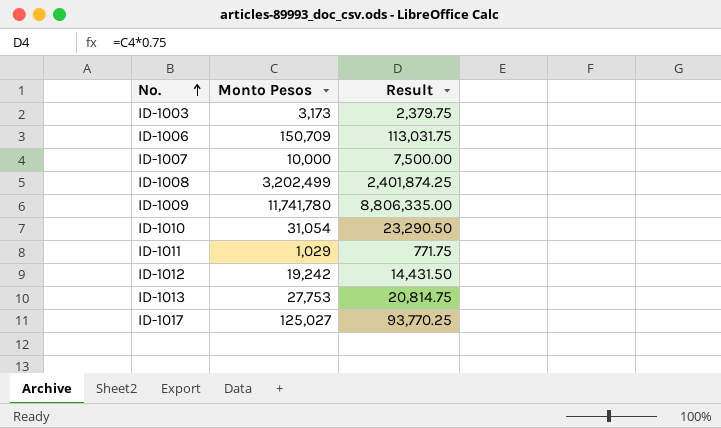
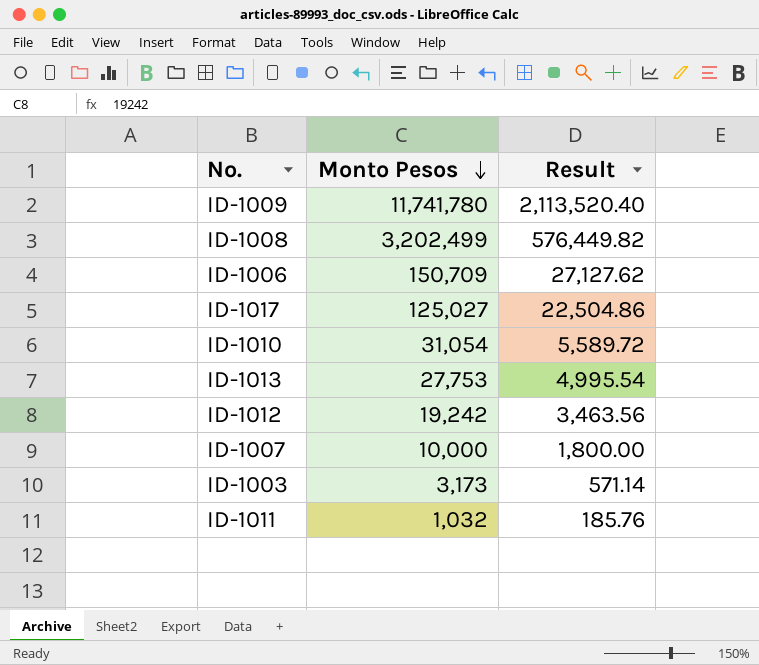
row order: No. ascending -> Monto Pesos descending
column Result | formula: [Monto Pesos] * 0.75 -> [Monto Pesos] * 0.18
ID-1011 | Monto Pesos: 1,029 -> 1,032

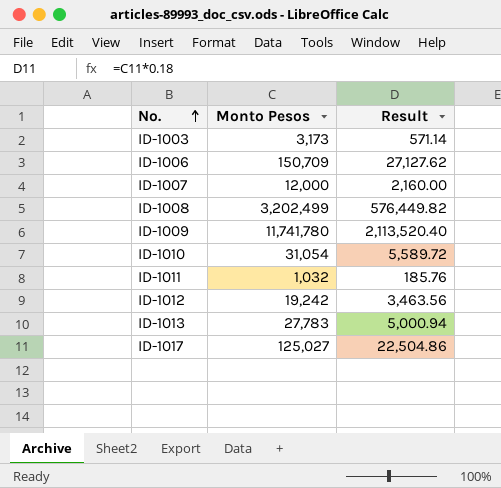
row order: Monto Pesos descending -> No. ascending
ID-1007 | Monto Pesos: 10,000 -> 12,000
ID-1007 | Result: 1,800.00 -> 2,160.00
ID-1013 | Monto Pesos: 27,753 -> 27,783
ID-1013 | Result: 4,995.54 -> 5,000.94

